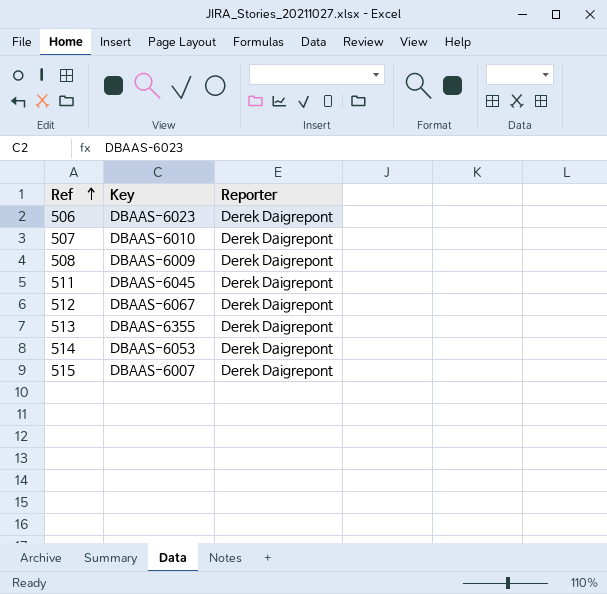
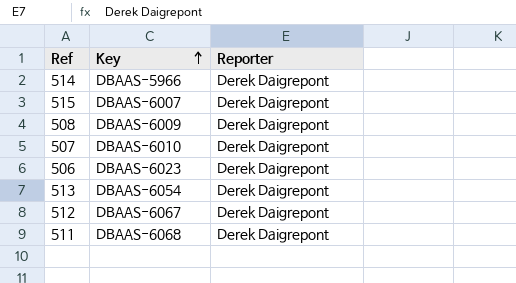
row order: Ref ascending -> Key ascending
514 | Key: DBAAS-6053 -> DBAAS-5966
513 | Key: DBAAS-6355 -> DBAAS-6054
511 | Key: DBAAS-6045 -> DBAAS-6068

